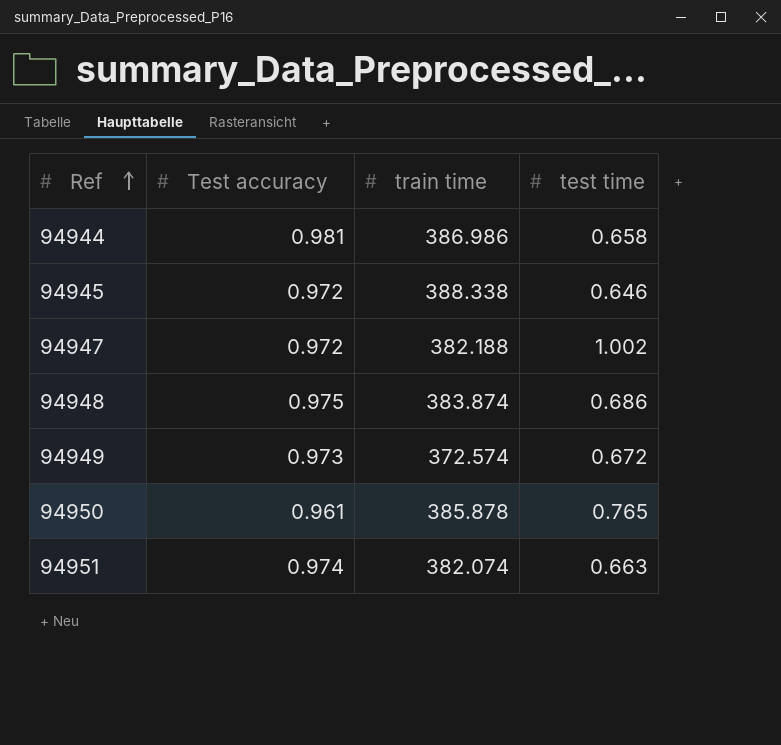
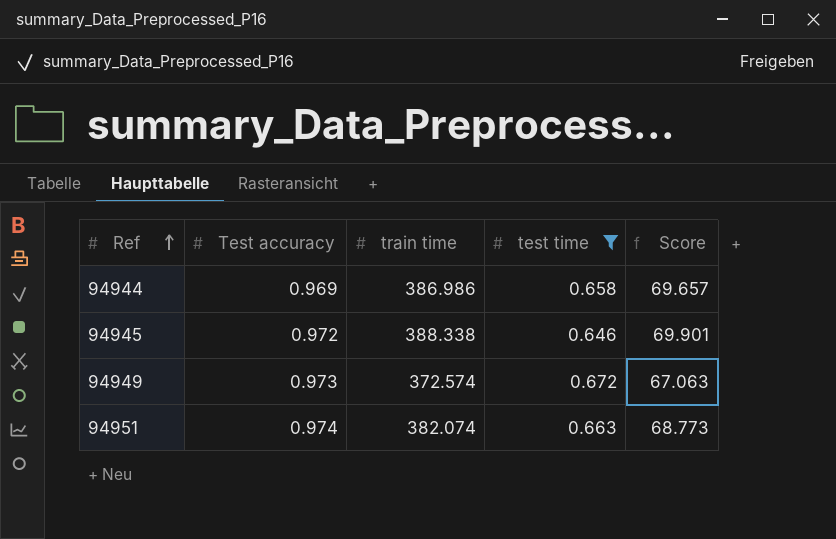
filter: none -> test time <= 0.672
column Score | formula: none -> [train time] * 0.18
94944 | Test accuracy: 0.981 -> 0.969

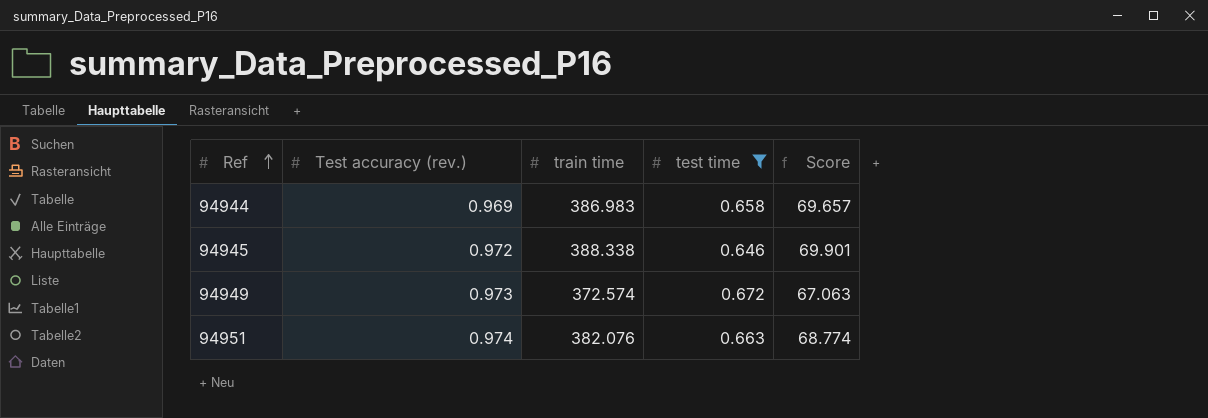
column name: Test accuracy -> Test accuracy (rev.)
94944 | train time: 386.986 -> 386.983
94951 | train time: 382.074 -> 382.076
94951 | Score: 68.773 -> 68.774

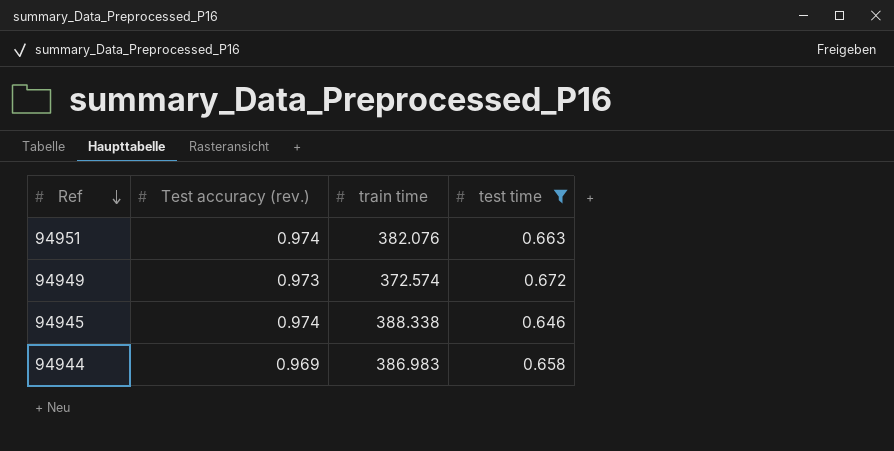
row order: Ref ascending -> Ref descending
column Score | formula: [train time] * 0.18 -> none
94945 | Test accuracy (rev.): 0.972 -> 0.974

